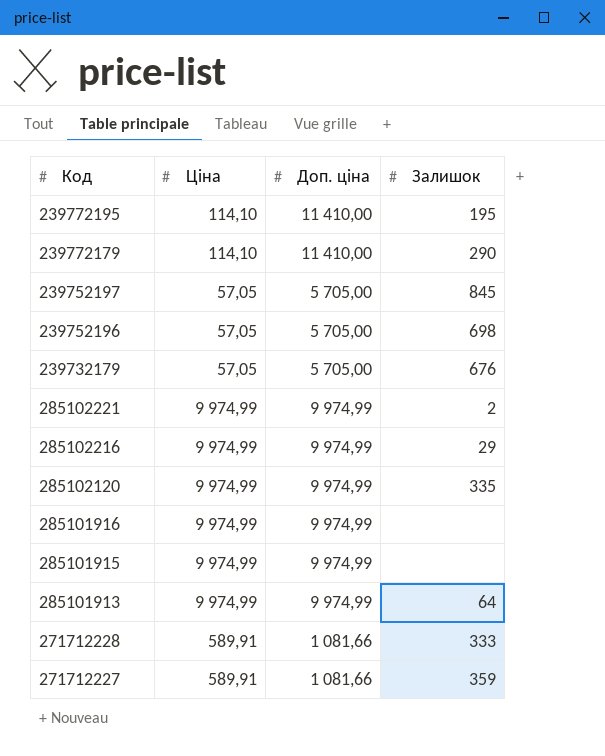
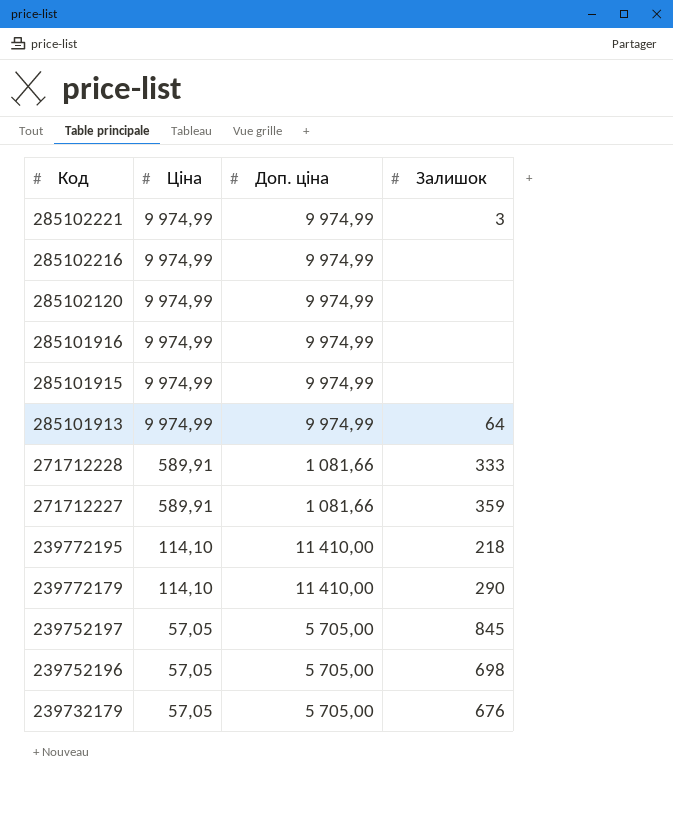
row order: none -> Код descending
285102221 | Залишок: 2 -> 3
285102216 | Залишок: 29 -> none
285102120 | Залишок: 335 -> none
239772195 | Залишок: 195 -> 218

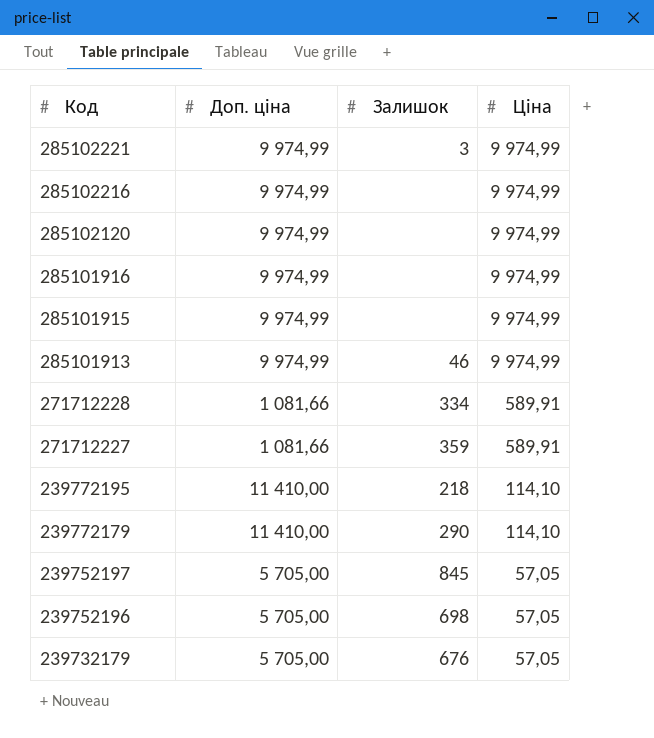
column Ціна | position: 2 -> 4
285101913 | Залишок: 64 -> 46
271712228 | Залишок: 333 -> 334

